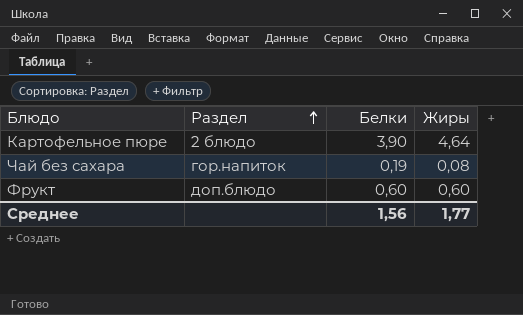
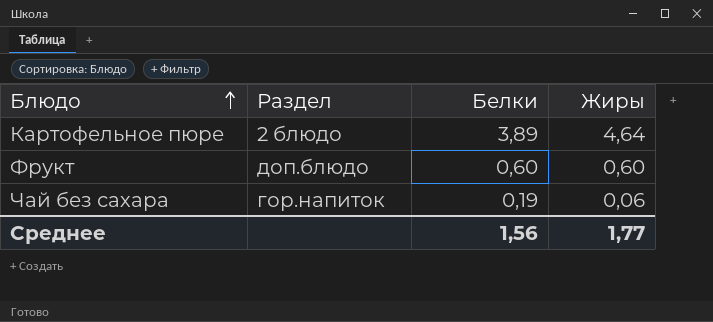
row order: Раздел ascending -> Блюдо ascending
Картофельное пюре | Белки: 3,90 -> 3,89
Чай без сахара | Жиры: 0,08 -> 0,06

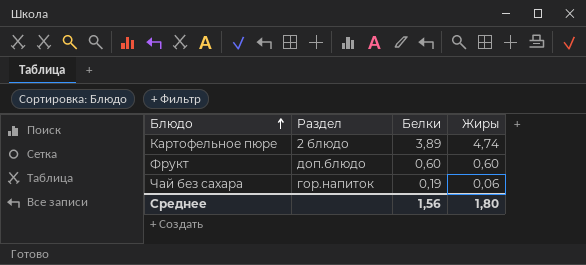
Картофельное пюре | Жиры: 4,64 -> 4,74
Среднее | Жиры: 1,77 -> 1,80

